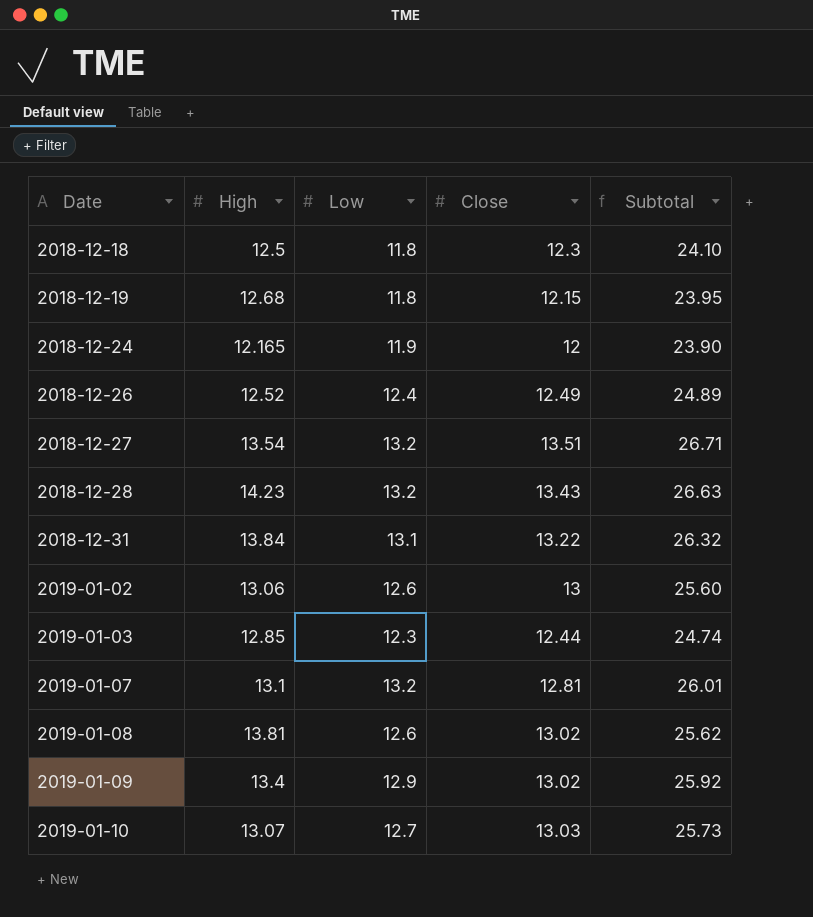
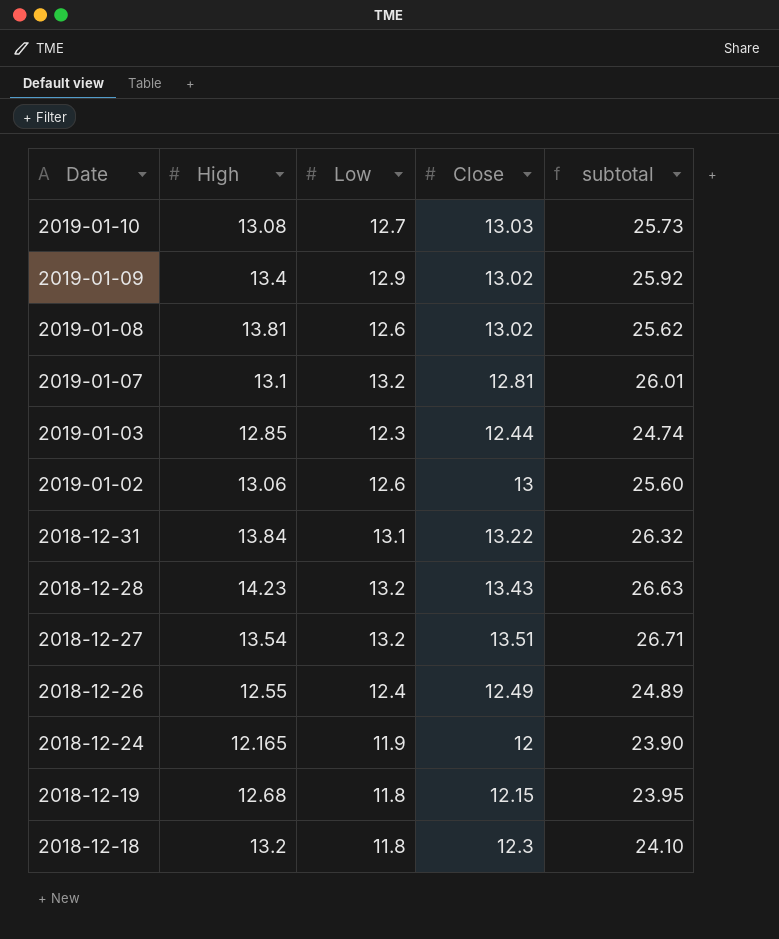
row order: Date ascending -> Date descending
column name: Subtotal -> subtotal
2019-01-10 | High: 13.07 -> 13.08
2018-12-26 | High: 12.52 -> 12.55
2018-12-18 | High: 12.5 -> 13.2

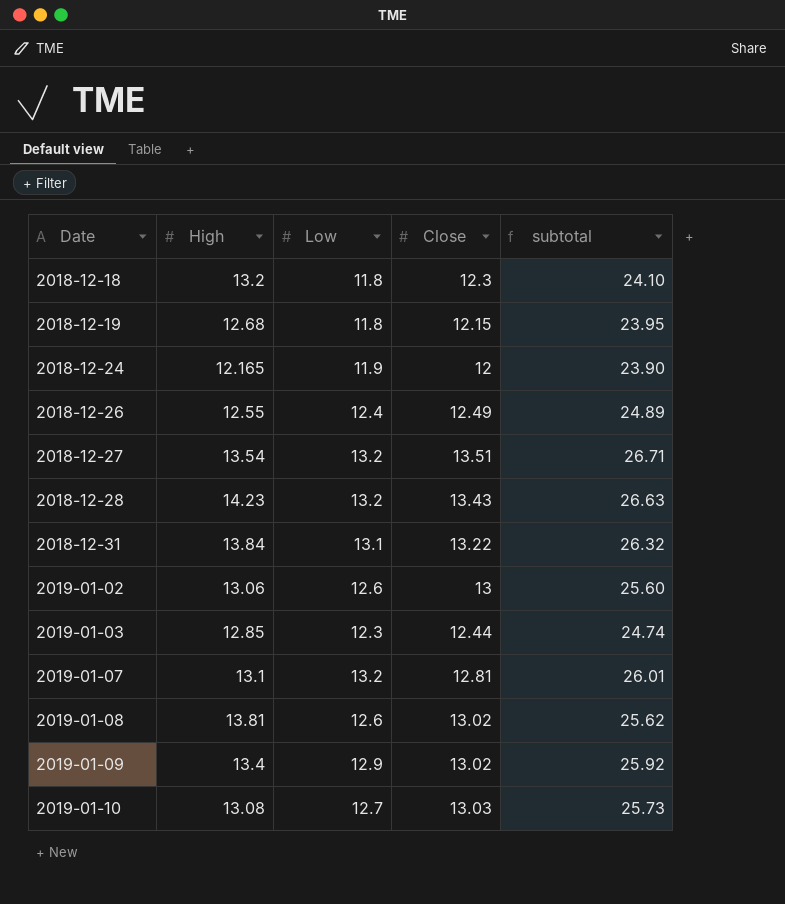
row order: Date descending -> Date ascending

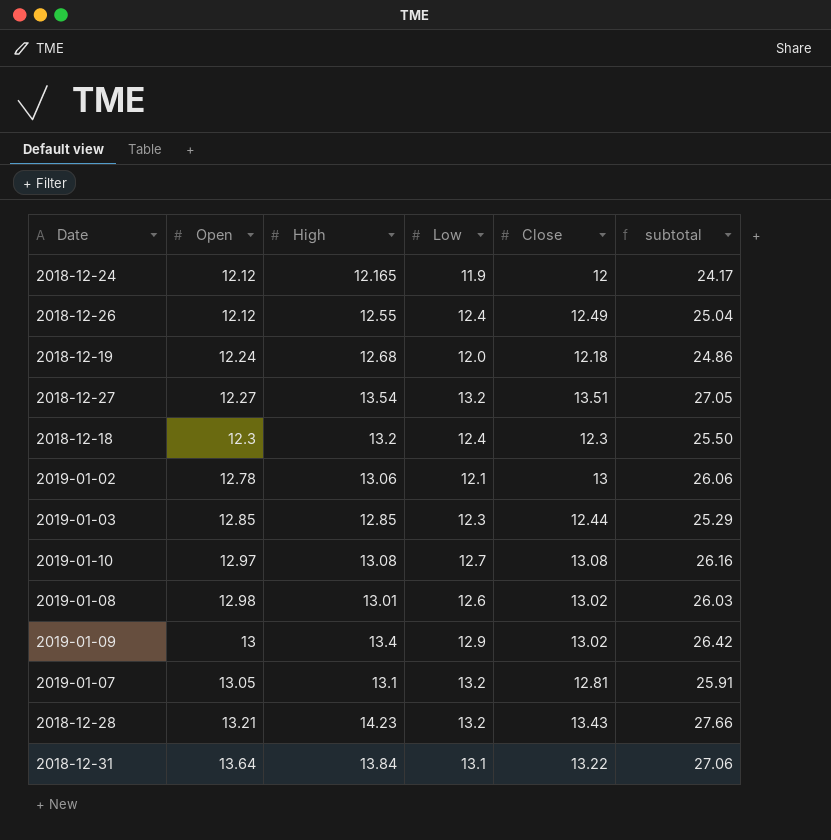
row order: Date ascending -> Open ascending
column Open | position: none -> 2
column subtotal | formula: [Low] + [Close] -> [High] + [Close]
2018-12-19 | Low: 11.8 -> 12.0
2018-12-19 | Close: 12.15 -> 12.18
2018-12-18 | Low: 11.8 -> 12.4
2019-01-02 | Low: 12.6 -> 12.1
2019-01-10 | Close: 13.03 -> 13.08
2019-01-08 | High: 13.81 -> 13.01

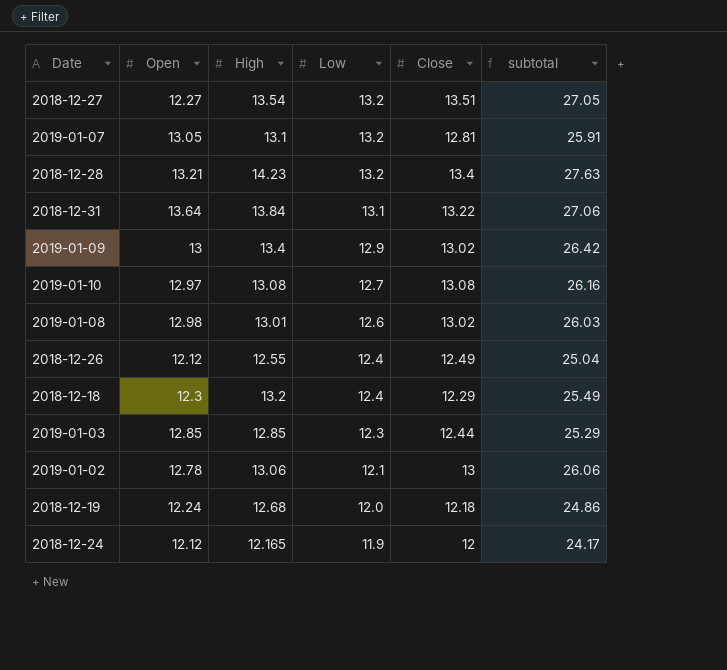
row order: Open ascending -> Low descending
2018-12-28 | Close: 13.43 -> 13.4
2018-12-28 | subtotal: 27.66 -> 27.63
2018-12-18 | Close: 12.3 -> 12.29
2018-12-18 | subtotal: 25.50 -> 25.49

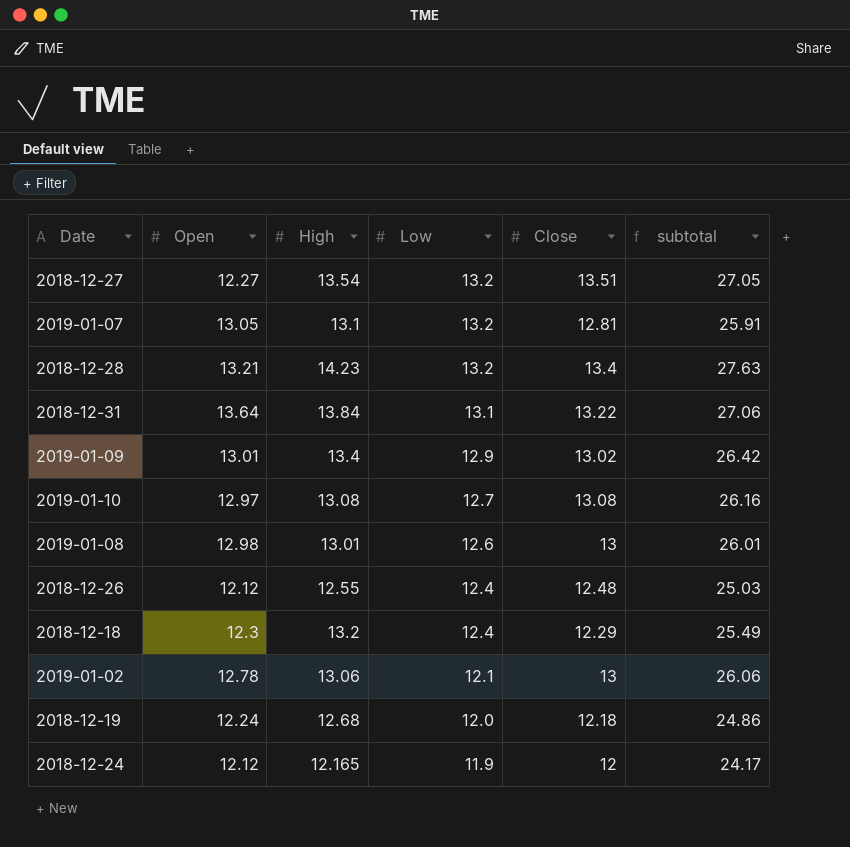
row 2019-01-03: 12.85 | 12.85 | 12.3 | 12.44 | 25.29 -> none
2019-01-09 | Open: 13 -> 13.01
2019-01-08 | Close: 13.02 -> 13
2019-01-08 | subtotal: 26.03 -> 26.01
2018-12-26 | Close: 12.49 -> 12.48
2018-12-26 | subtotal: 25.04 -> 25.03

